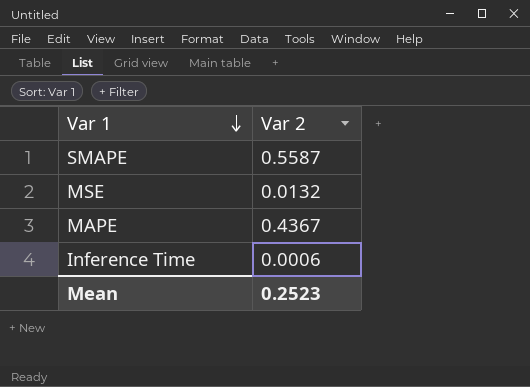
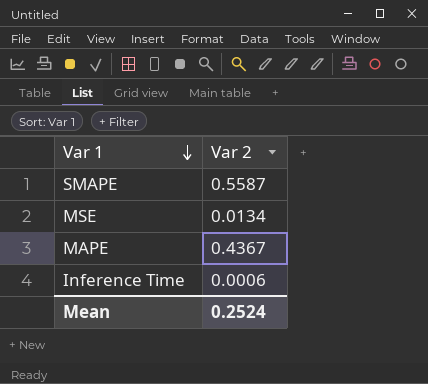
MSE | Var 2: 0.0132 -> 0.0134
Mean | Var 2: 0.2523 -> 0.2524

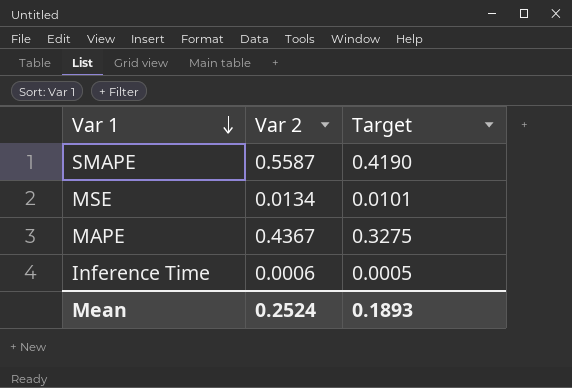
column Target | formula: none -> [Var 2] * 0.75

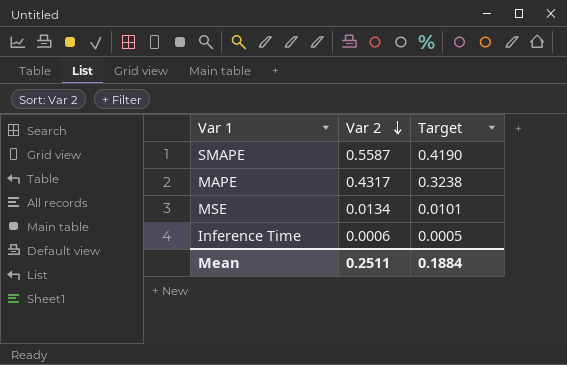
row order: Var 1 descending -> Var 2 descending
MAPE | Var 2: 0.4367 -> 0.4317
MAPE | Target: 0.3275 -> 0.3238
Mean | Var 2: 0.2524 -> 0.2511
Mean | Target: 0.1893 -> 0.1884

